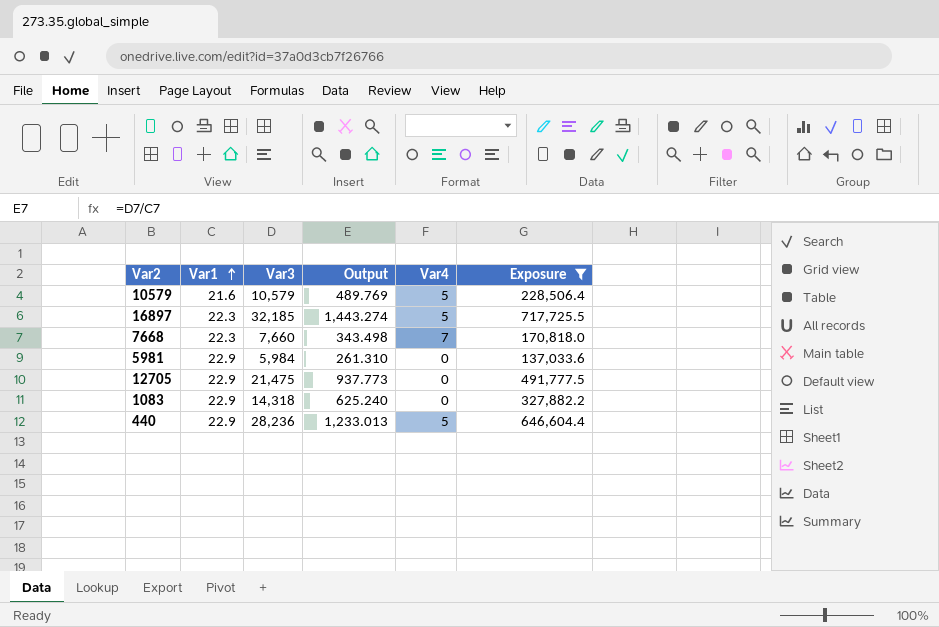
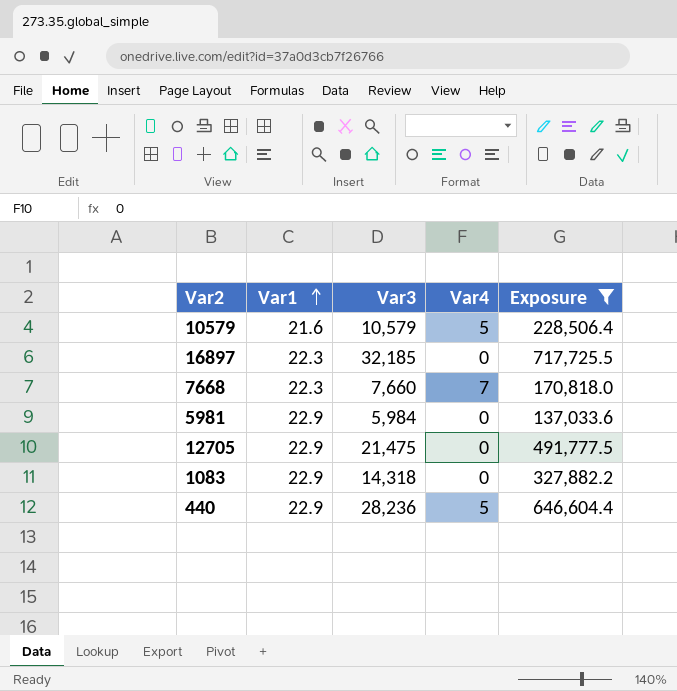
column Output | formula: [Var3] / [Var1] -> none
16897 | Var4: 5 -> 0

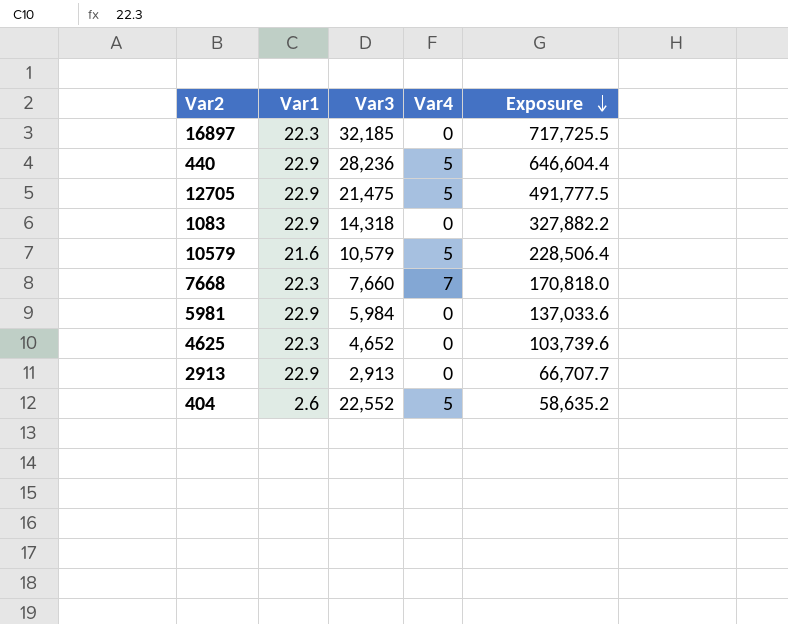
filter: Exposure >= 137,033.6 -> none
row order: Var1 ascending -> Exposure descending
12705 | Var4: 0 -> 5

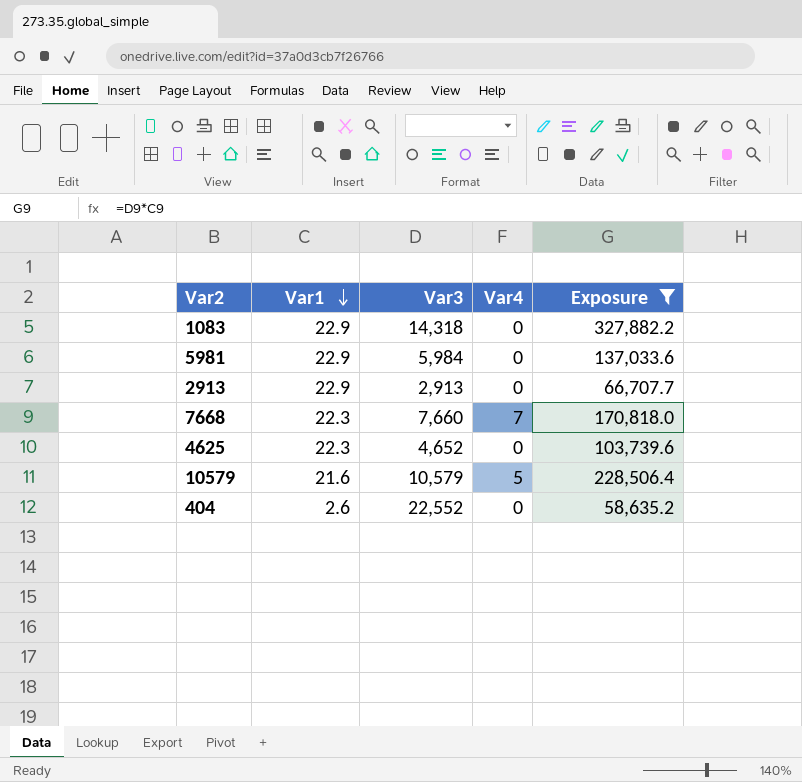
filter: none -> Exposure <= 327,882.2
row order: Exposure descending -> Var1 descending
404 | Var4: 5 -> 0

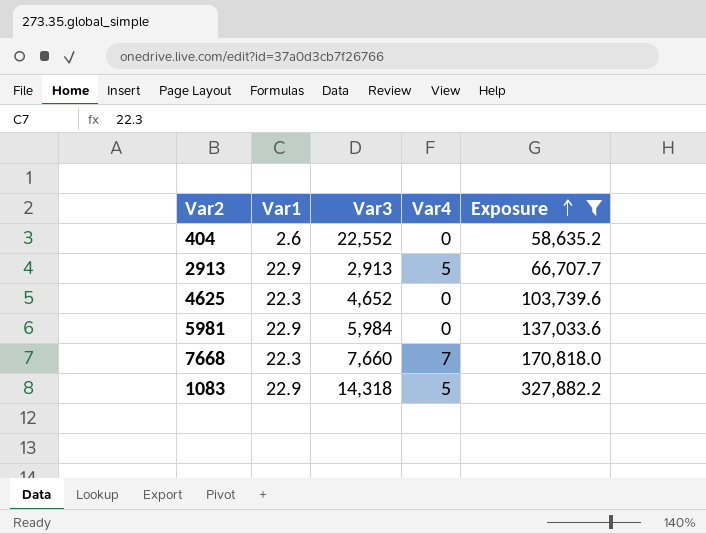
row order: Var1 descending -> Exposure ascending
row 10579: 21.6 | 10,579 | 5 | 228,506.4 -> none
2913 | Var4: 0 -> 5
1083 | Var4: 0 -> 5

